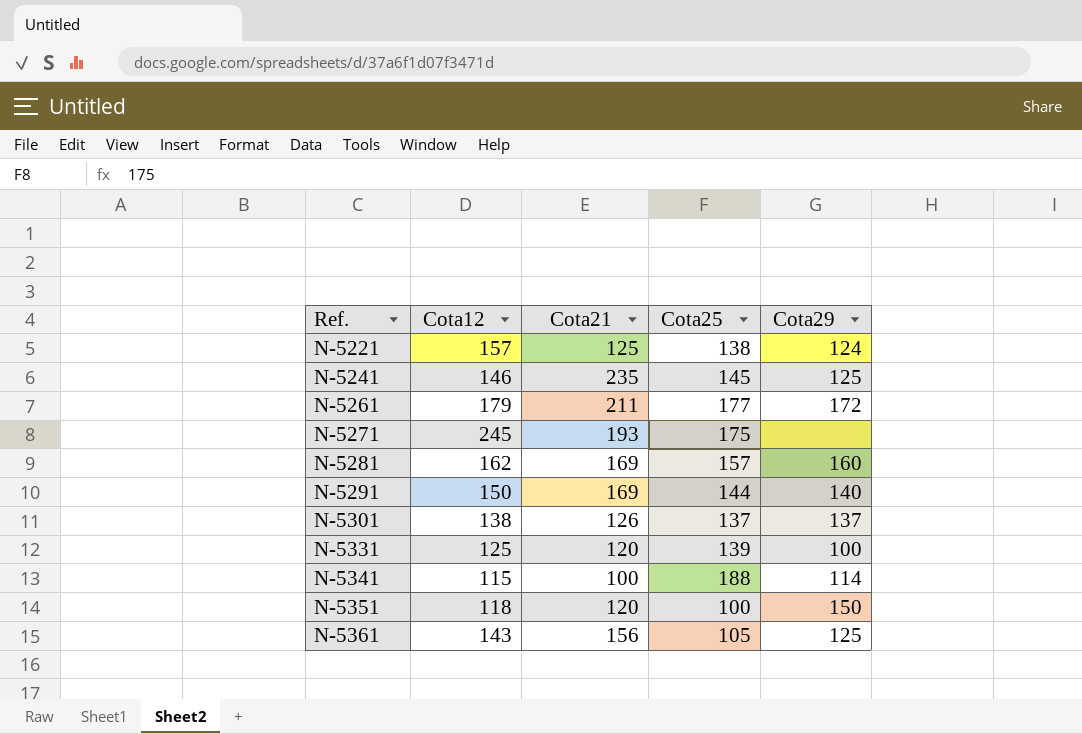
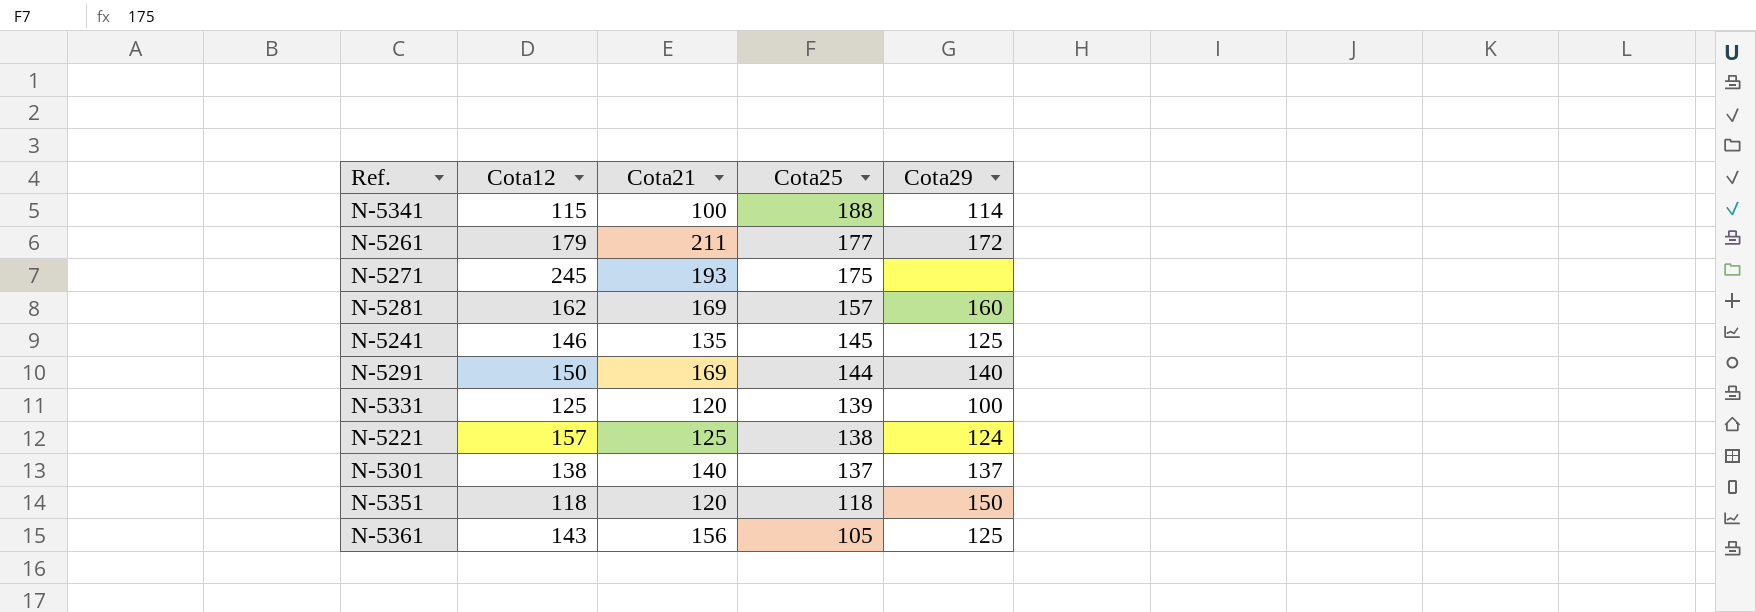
row order: Ref. ascending -> Cota25 descending
N-5241 | Cota21: 235 -> 135
N-5301 | Cota21: 126 -> 140
N-5351 | Cota25: 100 -> 118

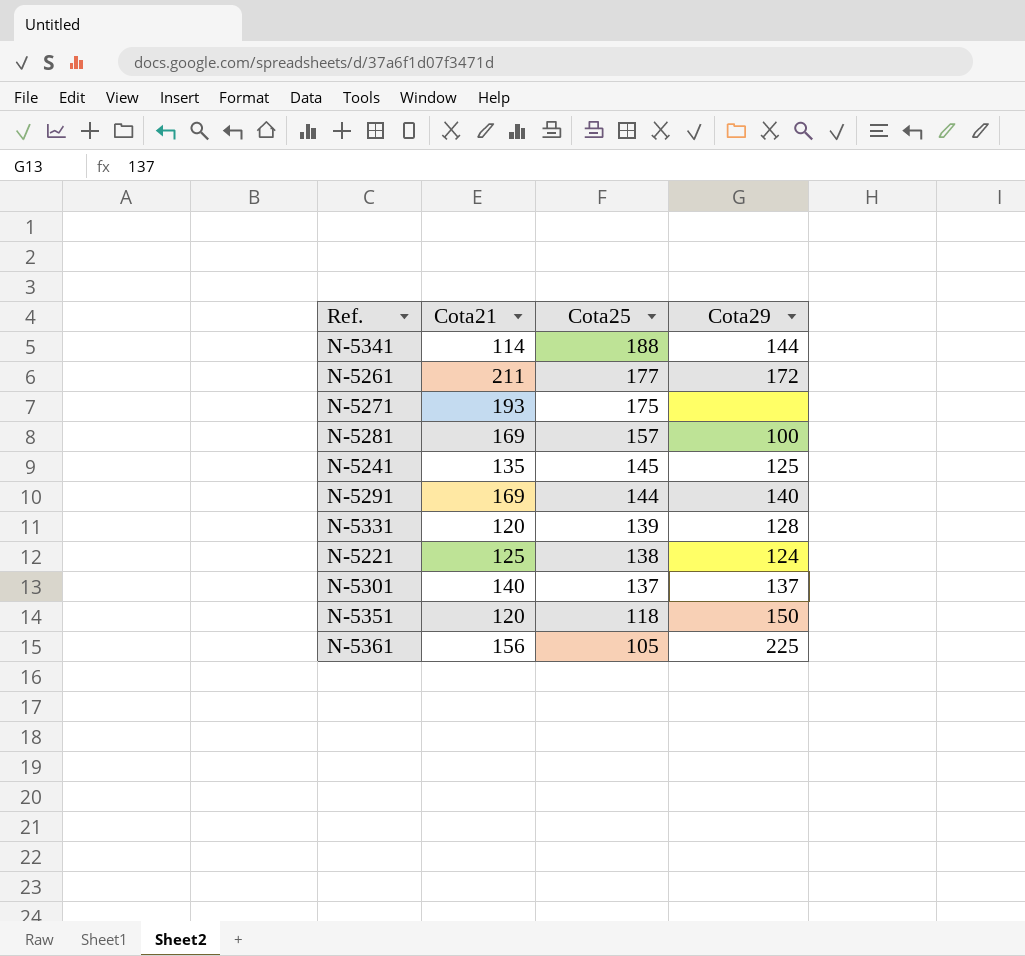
column Cota12 | position: 2 -> none
N-5341 | Cota21: 100 -> 114
N-5341 | Cota29: 114 -> 144
N-5281 | Cota29: 160 -> 100
N-5331 | Cota29: 100 -> 128
N-5361 | Cota29: 125 -> 225

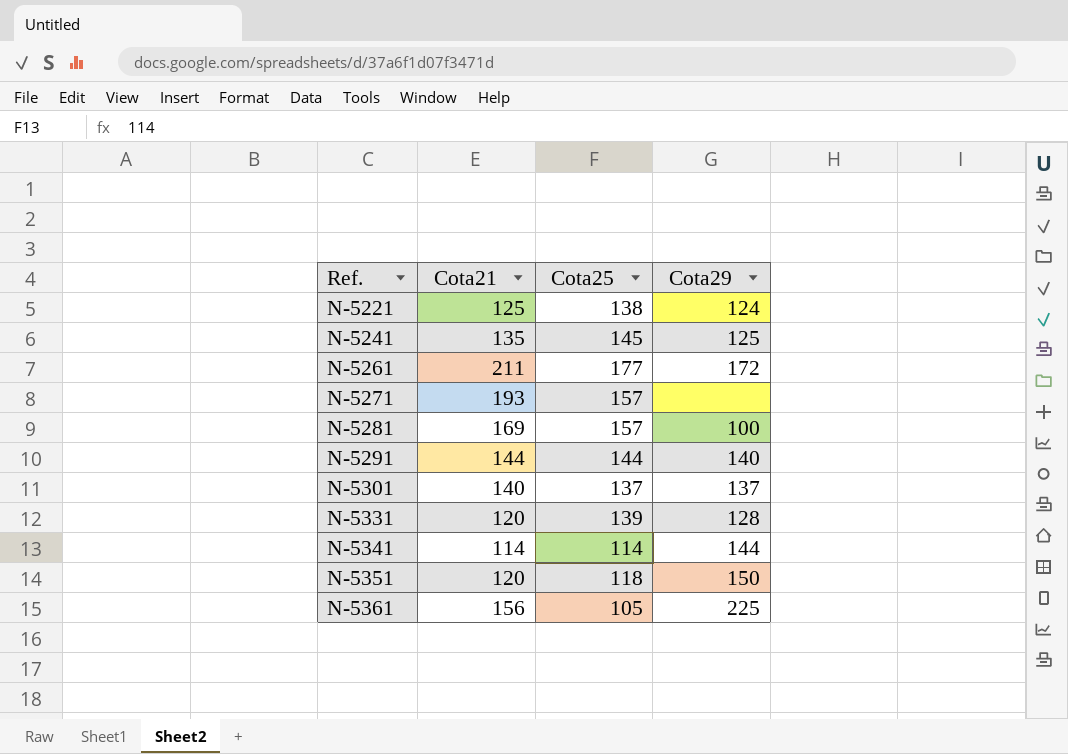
row order: Cota25 descending -> Ref. ascending
N-5271 | Cota25: 175 -> 157
N-5291 | Cota21: 169 -> 144
N-5341 | Cota25: 188 -> 114

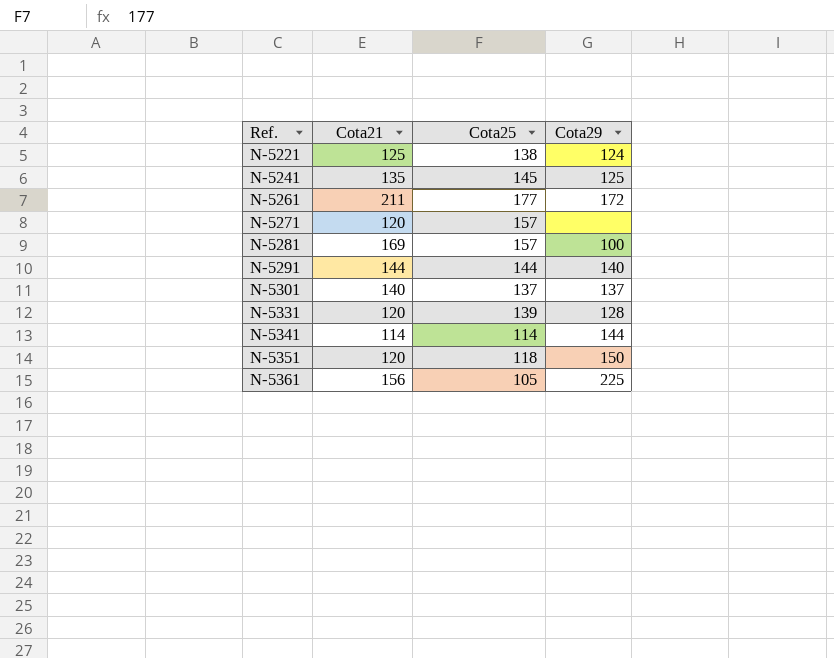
N-5271 | Cota21: 193 -> 120

